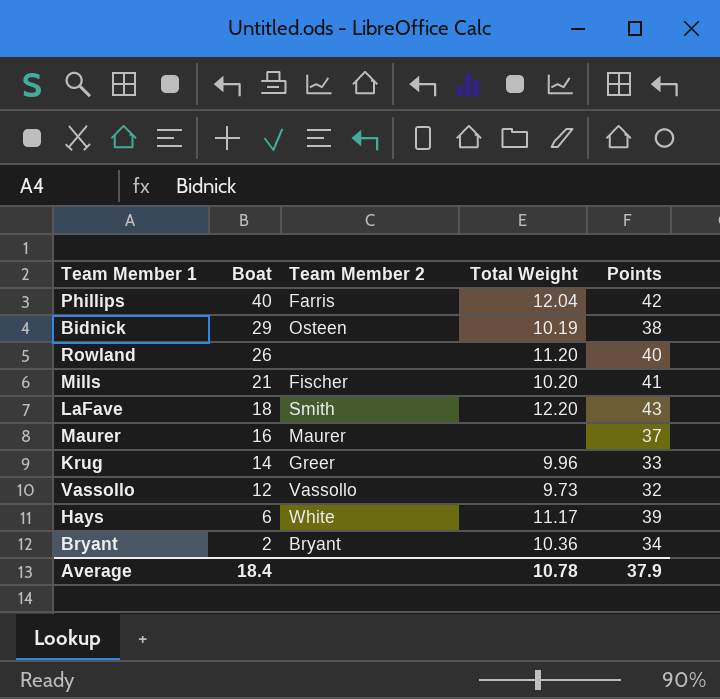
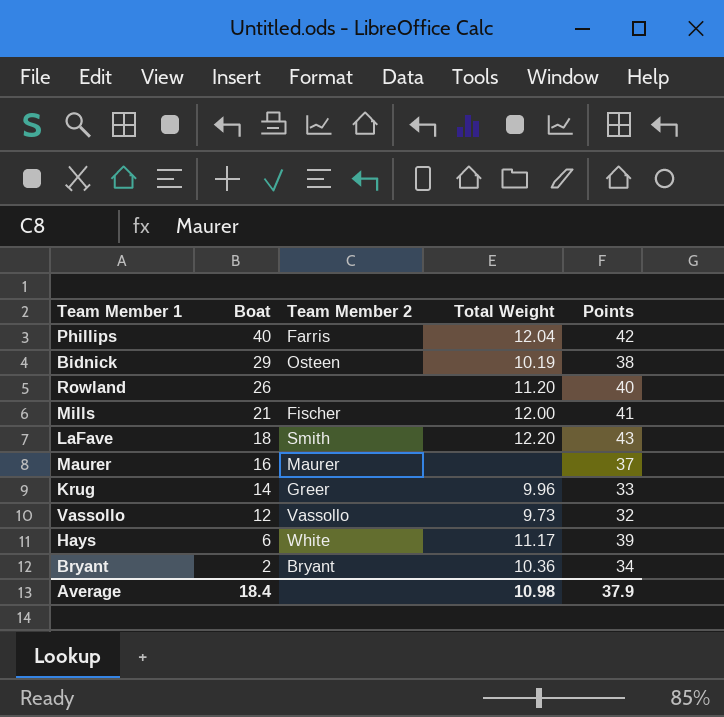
Mills | Total Weight: 10.20 -> 12.00
Average | Total Weight: 10.78 -> 10.98

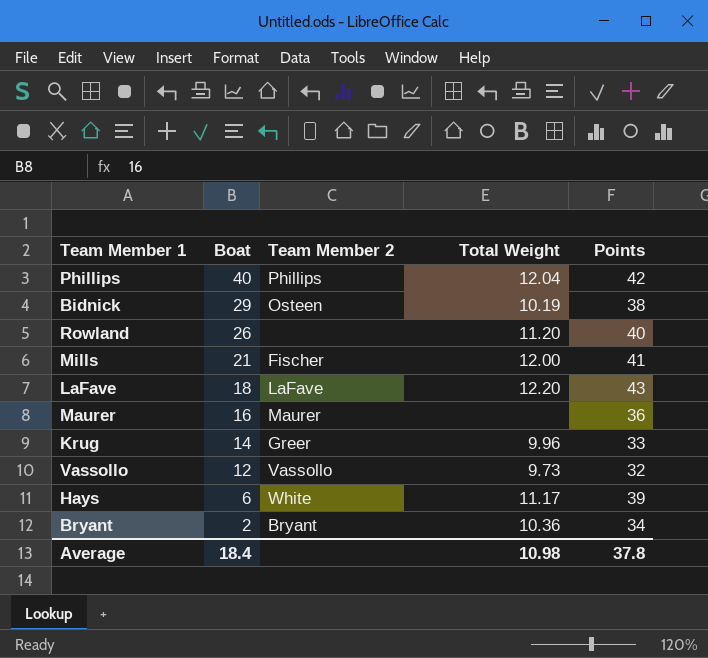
Phillips | Team Member 2: Farris -> Phillips
LaFave | Team Member 2: Smith -> LaFave
Maurer | Points: 37 -> 36
Average | Points: 37.9 -> 37.8

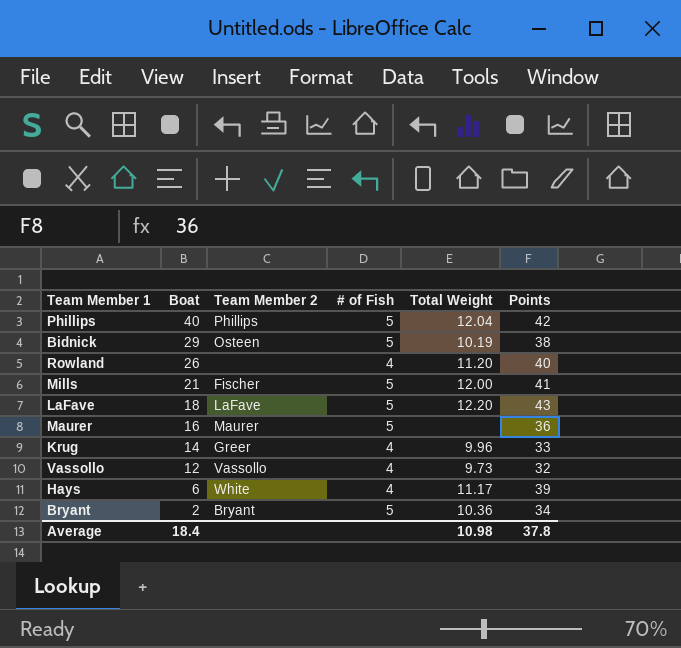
column # of Fish | position: none -> 4

